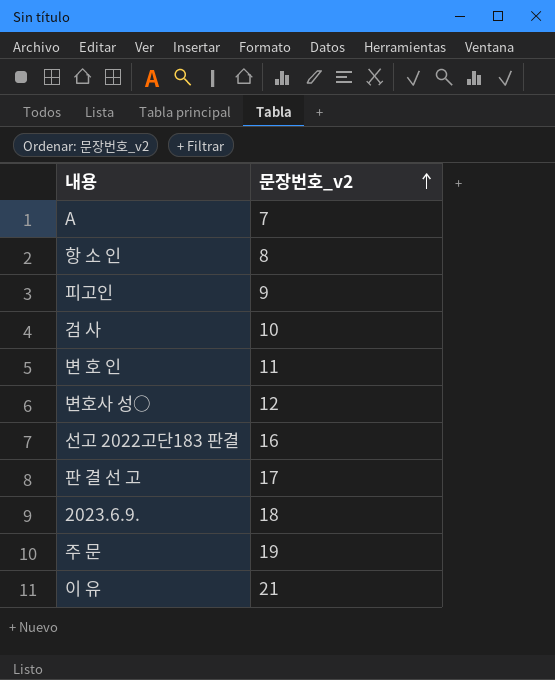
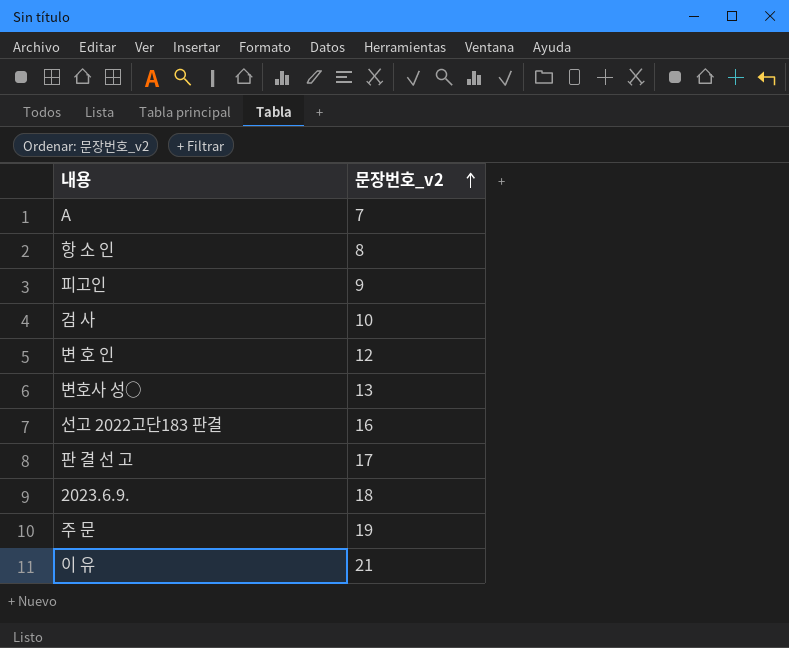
변 호 인 | 문장번호_v2: 11 -> 12
변호사 성○ | 문장번호_v2: 12 -> 13

